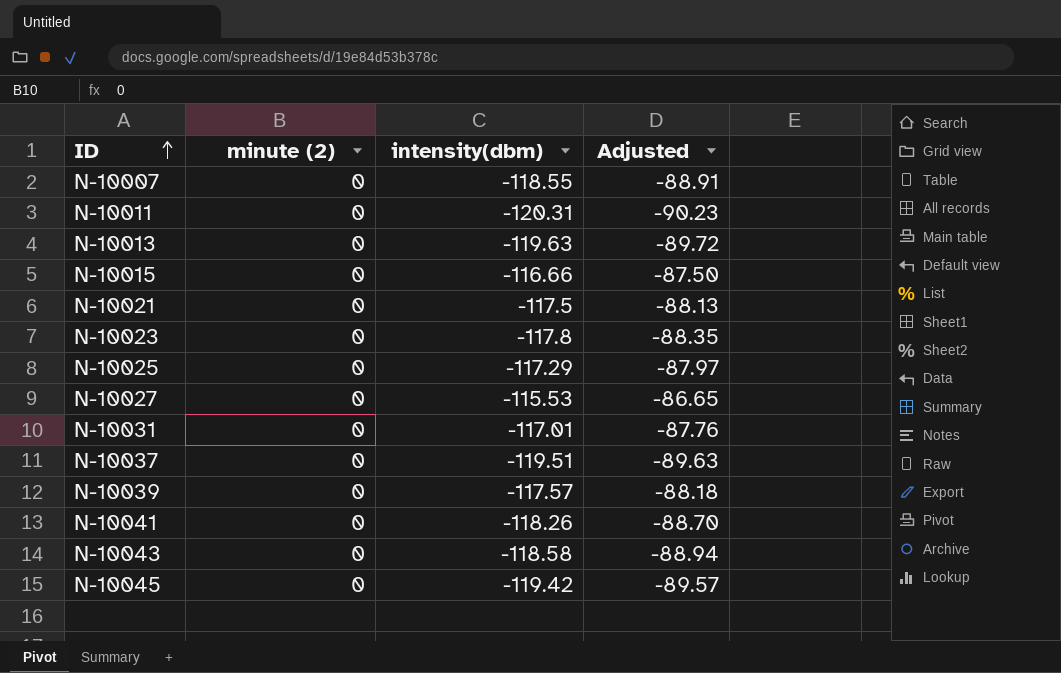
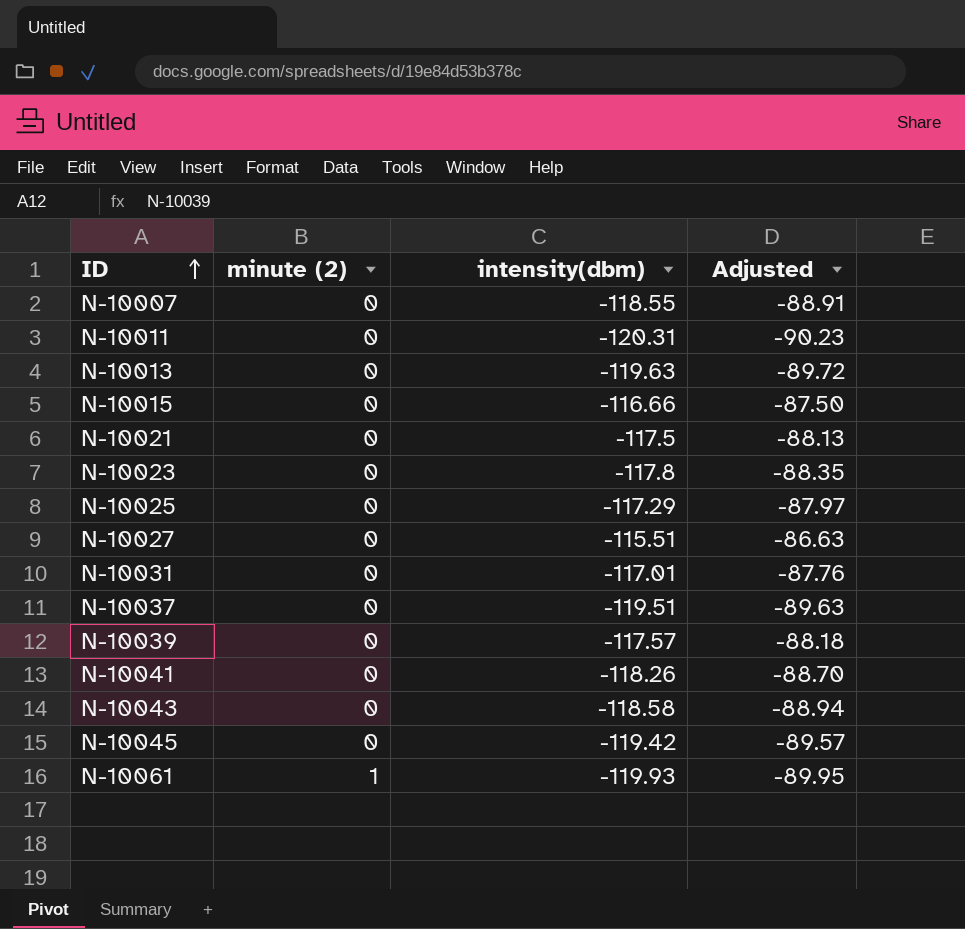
N-10027 | intensity(dbm): -115.53 -> -115.51
N-10027 | Adjusted: -86.65 -> -86.63
row N-10061: none -> 1 | -119.93 | -89.95

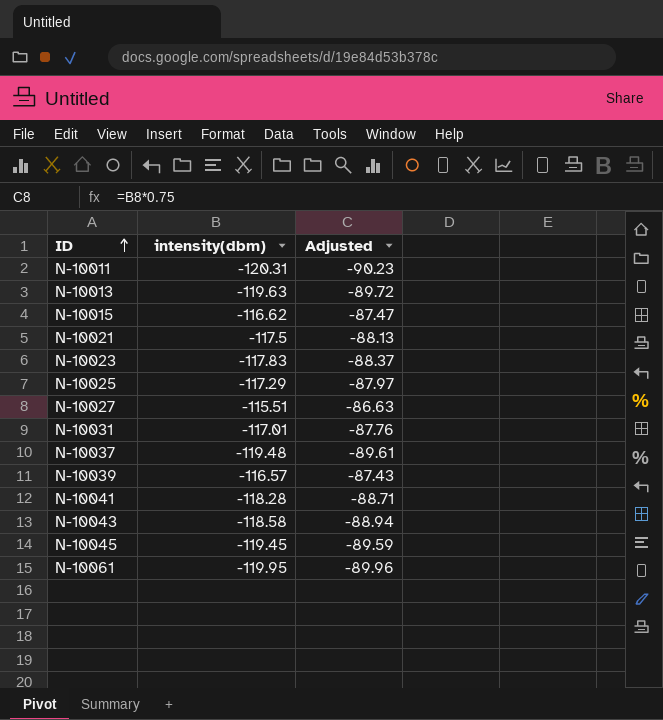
column minute (2) | position: 2 -> none
row N-10007: 0 | -118.55 | -88.91 -> none
N-10015 | intensity(dbm): -116.66 -> -116.62
N-10015 | Adjusted: -87.50 -> -87.47
N-10023 | intensity(dbm): -117.8 -> -117.83
N-10023 | Adjusted: -88.35 -> -88.37
N-10037 | intensity(dbm): -119.51 -> -119.48
N-10037 | Adjusted: -89.63 -> -89.61
N-10039 | intensity(dbm): -117.57 -> -116.57
N-10039 | Adjusted: -88.18 -> -87.43
N-10041 | intensity(dbm): -118.26 -> -118.28
N-10041 | Adjusted: -88.70 -> -88.71
N-10045 | intensity(dbm): -119.42 -> -119.45
N-10045 | Adjusted: -89.57 -> -89.59
N-10061 | intensity(dbm): -119.93 -> -119.95
N-10061 | Adjusted: -89.95 -> -89.96

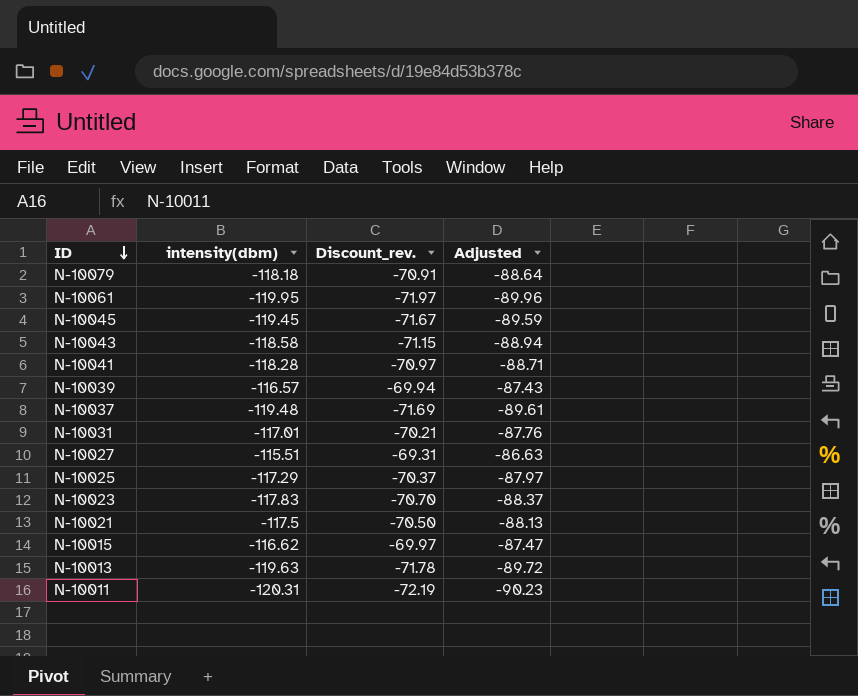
row order: ID ascending -> ID descending
column Discount_rev. | formula: none -> [intensity(dbm)] * 0.6
row N-10079: none -> -118.18 | -70.91 | -88.64

